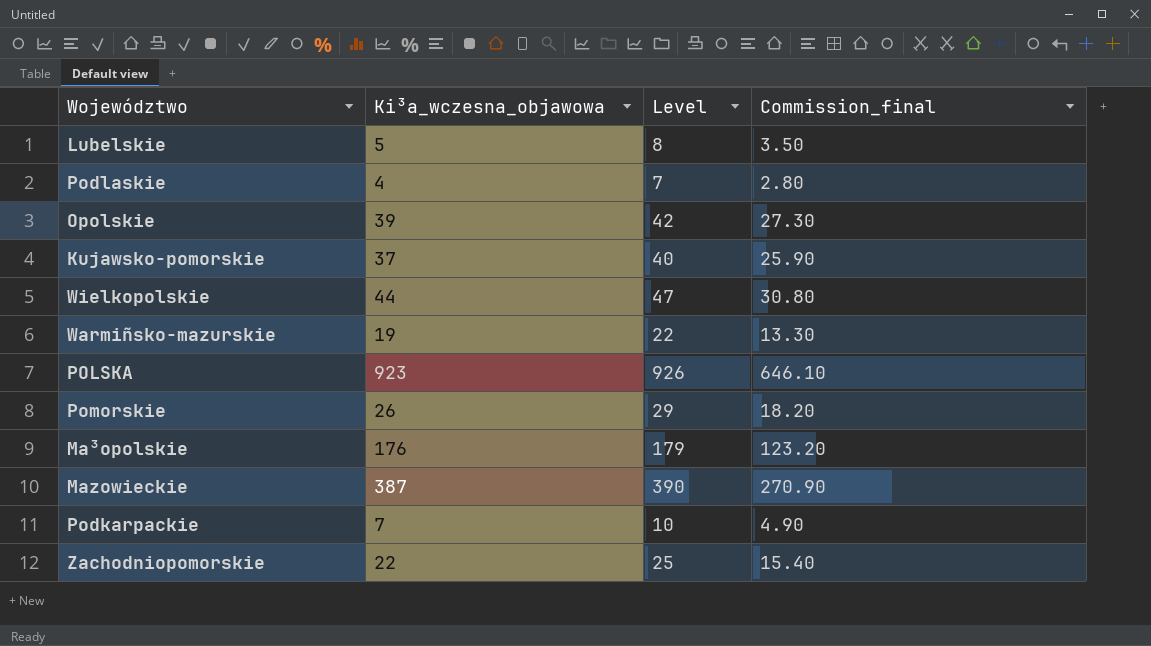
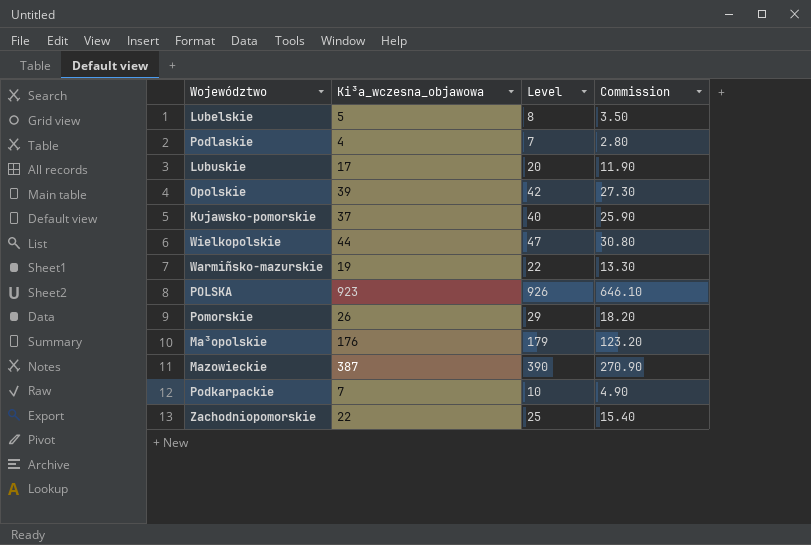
column name: Commission_final -> Commission
row Lubuskie: none -> 17 | 20 | 11.90

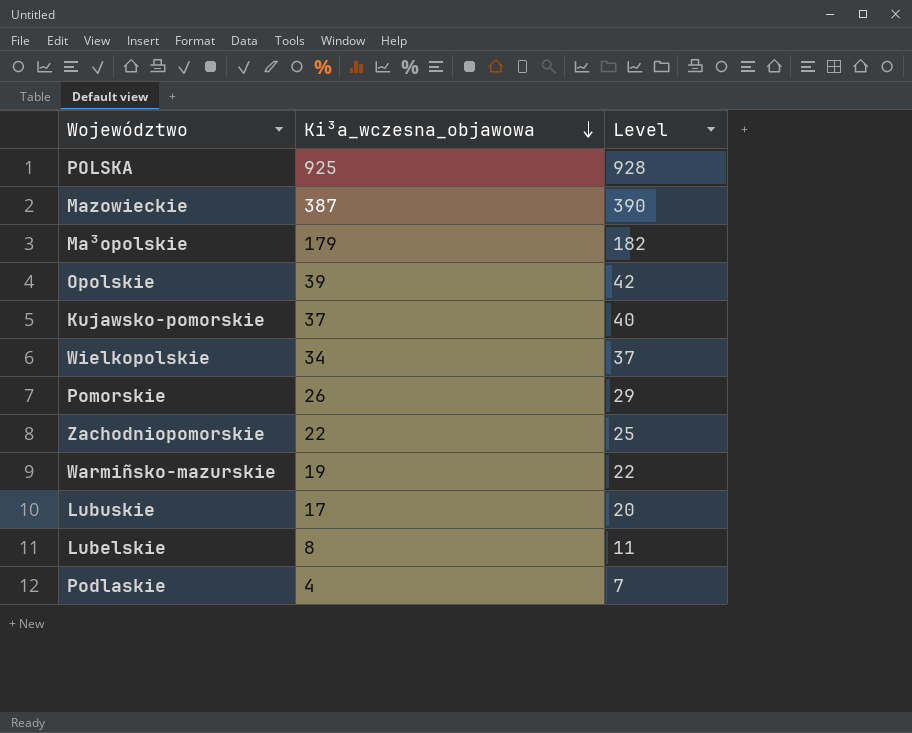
row order: none -> Ki³a_wczesna_objawowa descending
column Commission | formula: [Ki³a_wczesna_objawowa] * 0.7 -> none
row Podkarpackie: 7 | 10 | 4.90 -> none
POLSKA | Ki³a_wczesna_objawowa: 923 -> 925
POLSKA | Level: 926 -> 928
Ma³opolskie | Ki³a_wczesna_objawowa: 176 -> 179
Ma³opolskie | Level: 179 -> 182
Wielkopolskie | Ki³a_wczesna_objawowa: 44 -> 34
Wielkopolskie | Level: 47 -> 37
Lubelskie | Ki³a_wczesna_objawowa: 5 -> 8
Lubelskie | Level: 8 -> 11

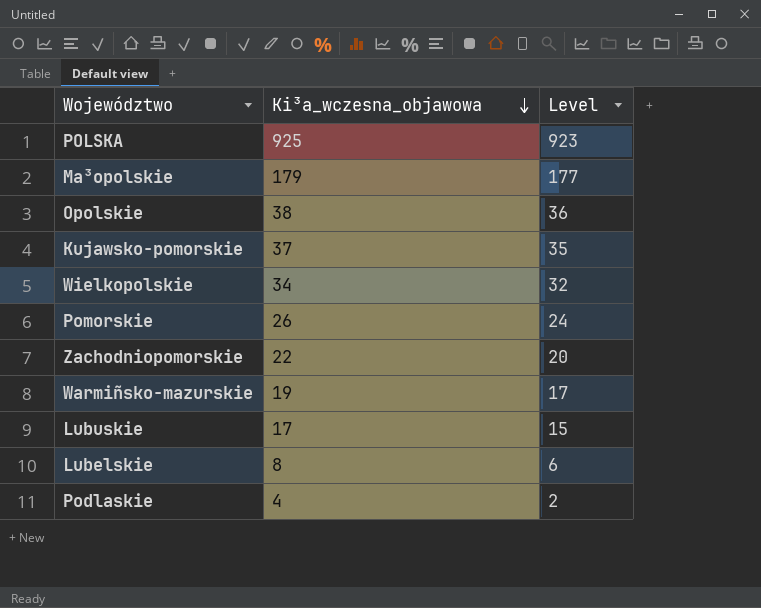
column Level | formula: [Ki³a_wczesna_objawowa] + 3 -> [Ki³a_wczesna_objawowa] - 2
row Mazowieckie: 387 | 390 -> none
Opolskie | Ki³a_wczesna_objawowa: 39 -> 38

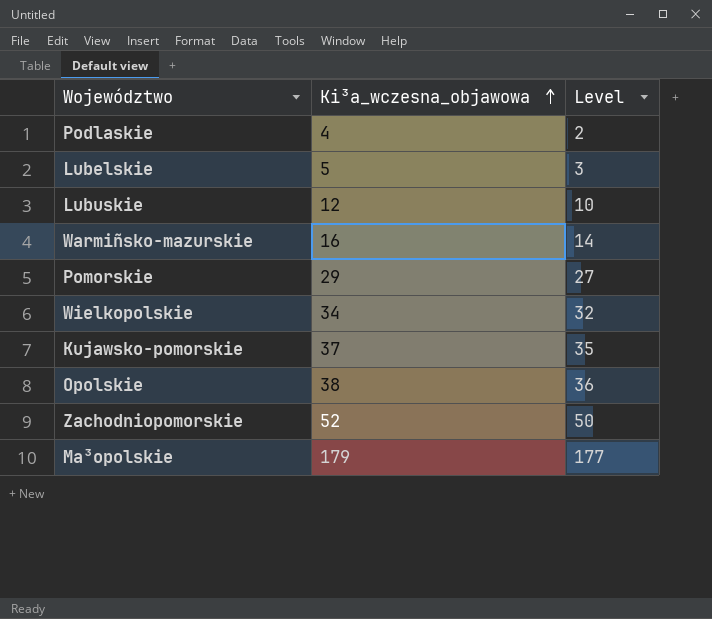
row order: Ki³a_wczesna_objawowa descending -> Ki³a_wczesna_objawowa ascending
row POLSKA: 925 | 923 -> none
Lubelskie | Ki³a_wczesna_objawowa: 8 -> 5
Lubelskie | Level: 6 -> 3
Lubuskie | Ki³a_wczesna_objawowa: 17 -> 12
Lubuskie | Level: 15 -> 10
Warmiñsko-mazurskie | Ki³a_wczesna_objawowa: 19 -> 16
Warmiñsko-mazurskie | Level: 17 -> 14
Pomorskie | Ki³a_wczesna_objawowa: 26 -> 29
Pomorskie | Level: 24 -> 27
Zachodniopomorskie | Ki³a_wczesna_objawowa: 22 -> 52
Zachodniopomorskie | Level: 20 -> 50

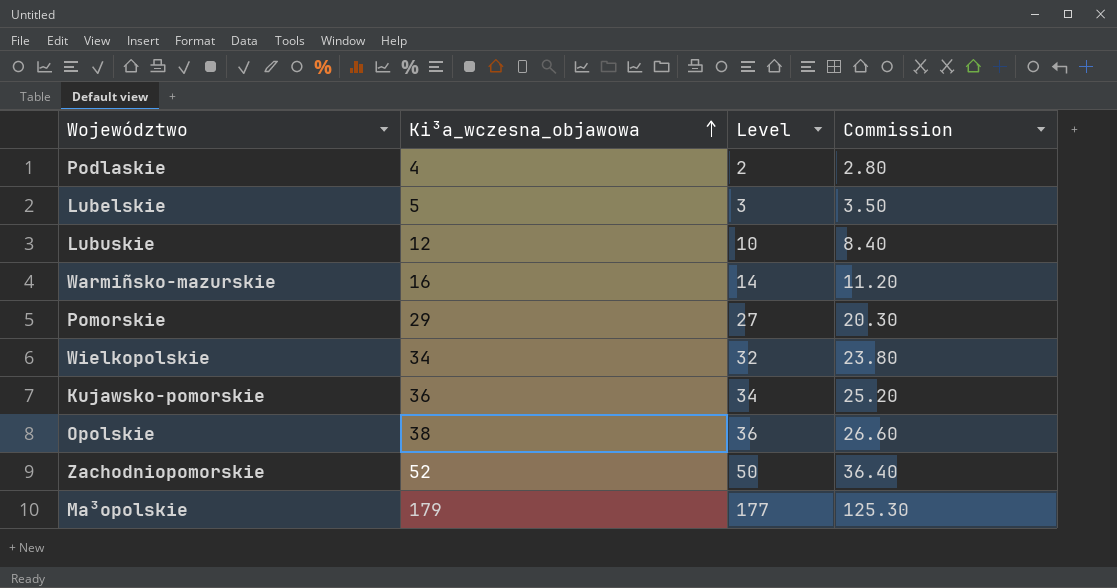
column Commission | formula: none -> [Ki³a_wczesna_objawowa] * 0.7
Kujawsko-pomorskie | Ki³a_wczesna_objawowa: 37 -> 36
Kujawsko-pomorskie | Level: 35 -> 34

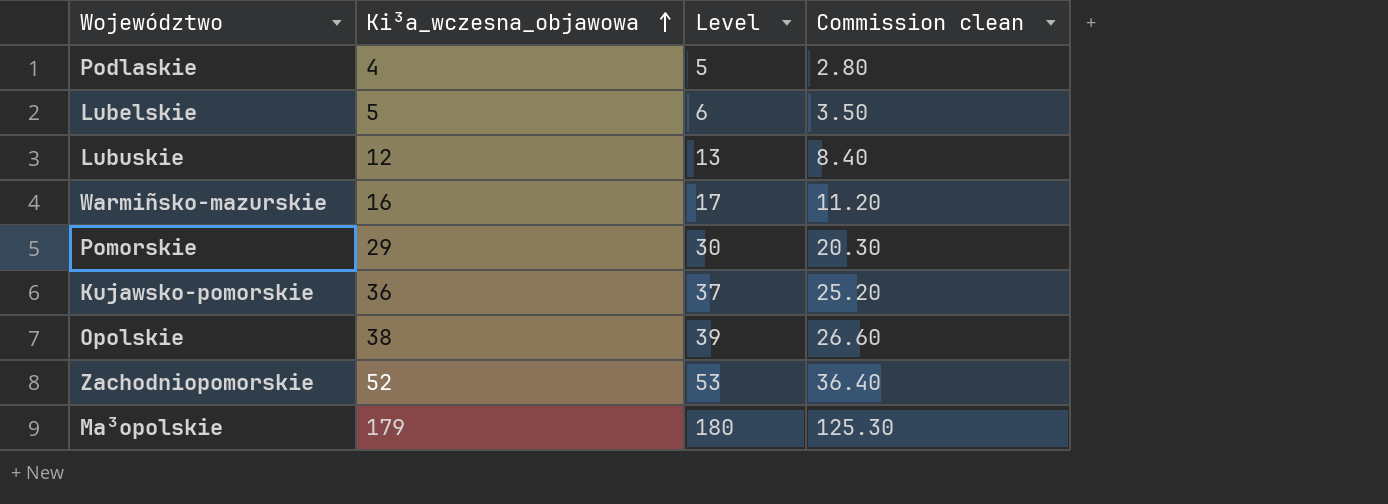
column Level | formula: [Ki³a_wczesna_objawowa] - 2 -> [Ki³a_wczesna_objawowa] + 1
column name: Commission -> Commission clean
row Wielkopolskie: 34 | 32 | 23.80 -> none

